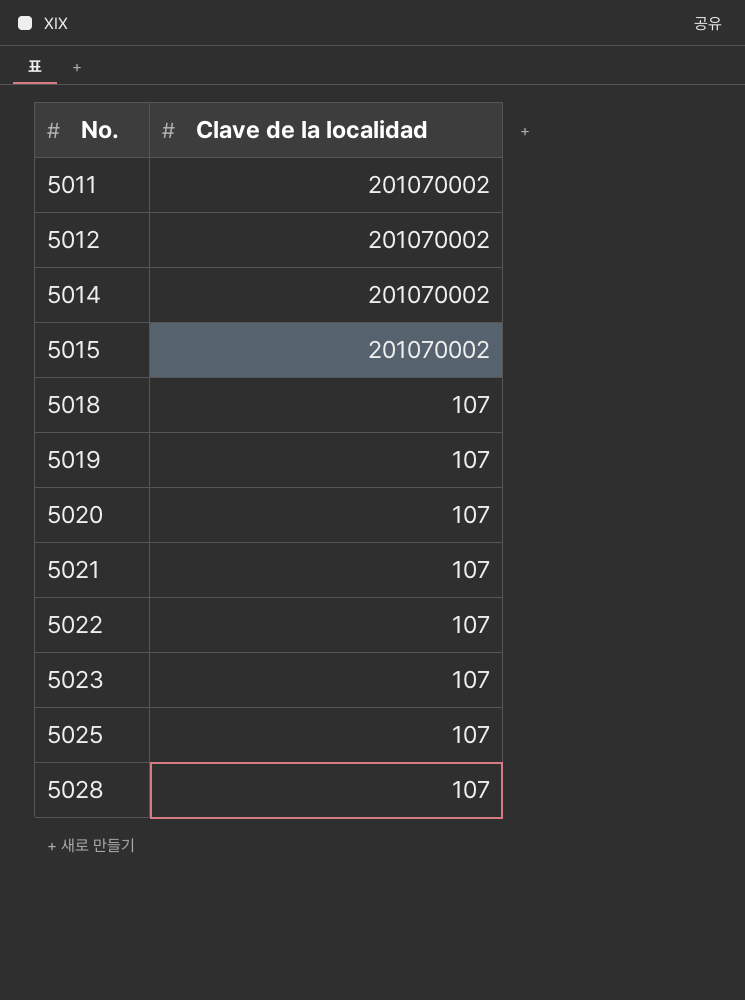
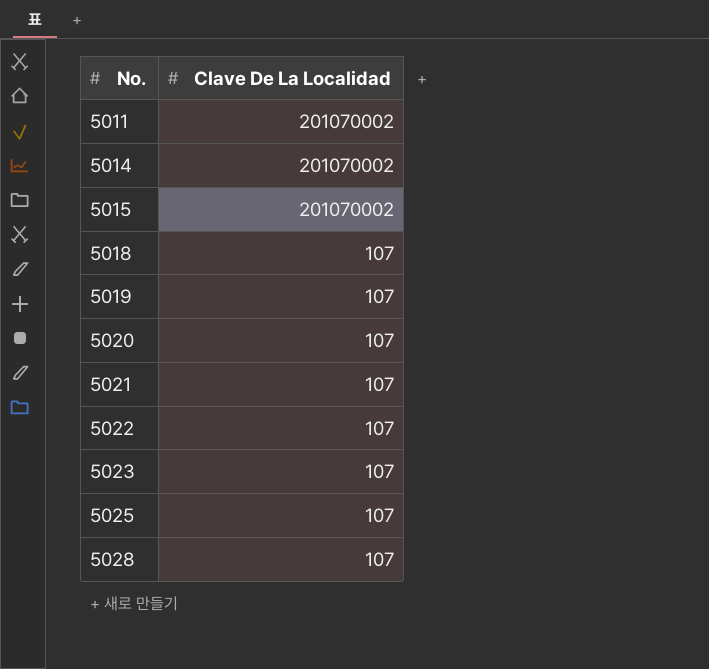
column name: Clave de la localidad -> Clave De La Localidad
row 5012: 201070002 -> none

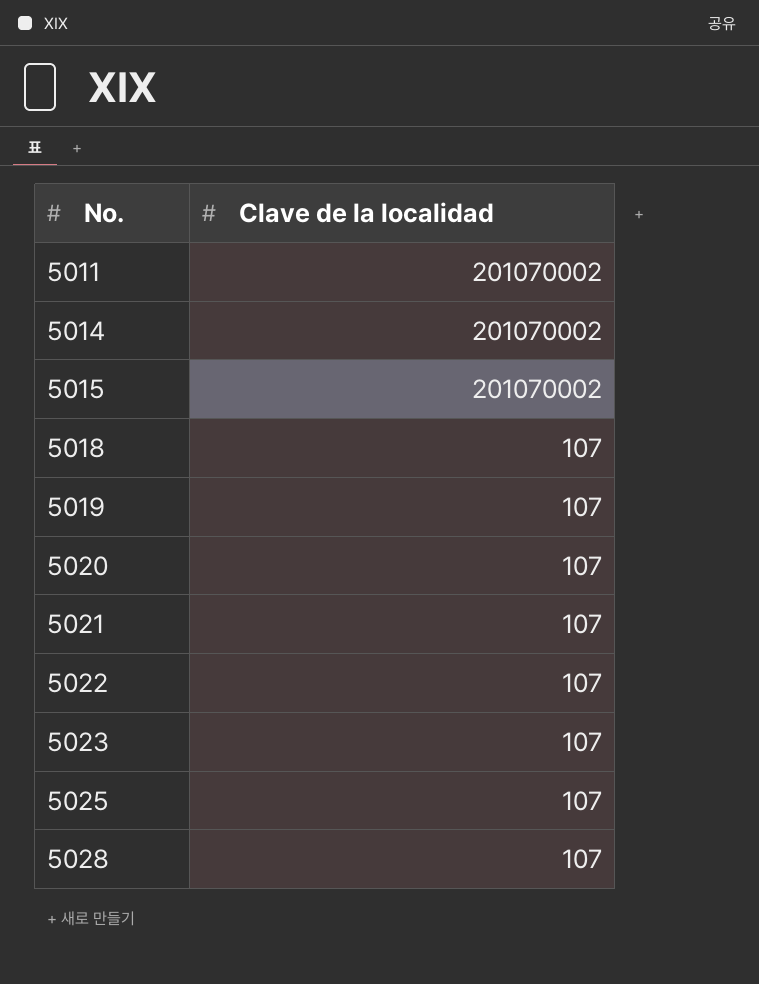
column name: Clave De La Localidad -> Clave de la localidad

